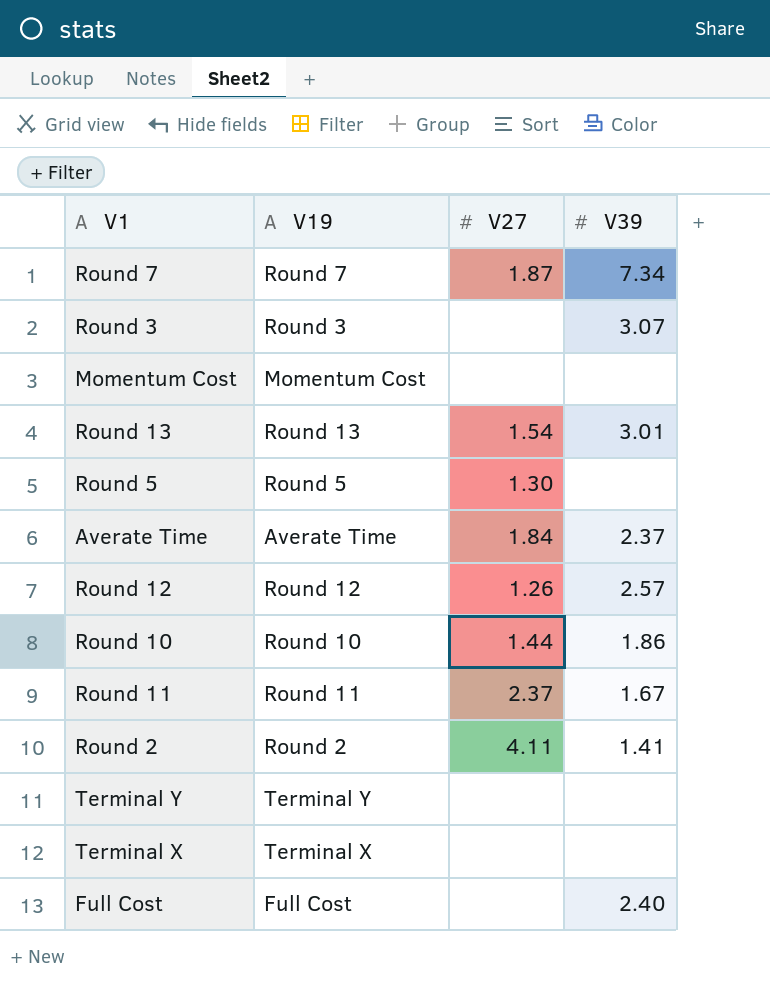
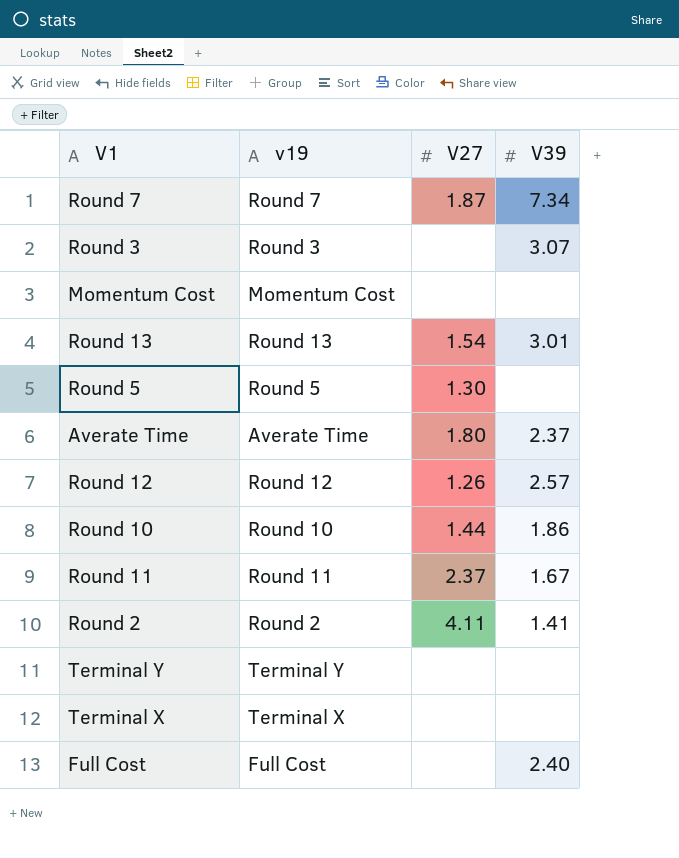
column name: V19 -> v19
Averate Time | V27: 1.84 -> 1.80

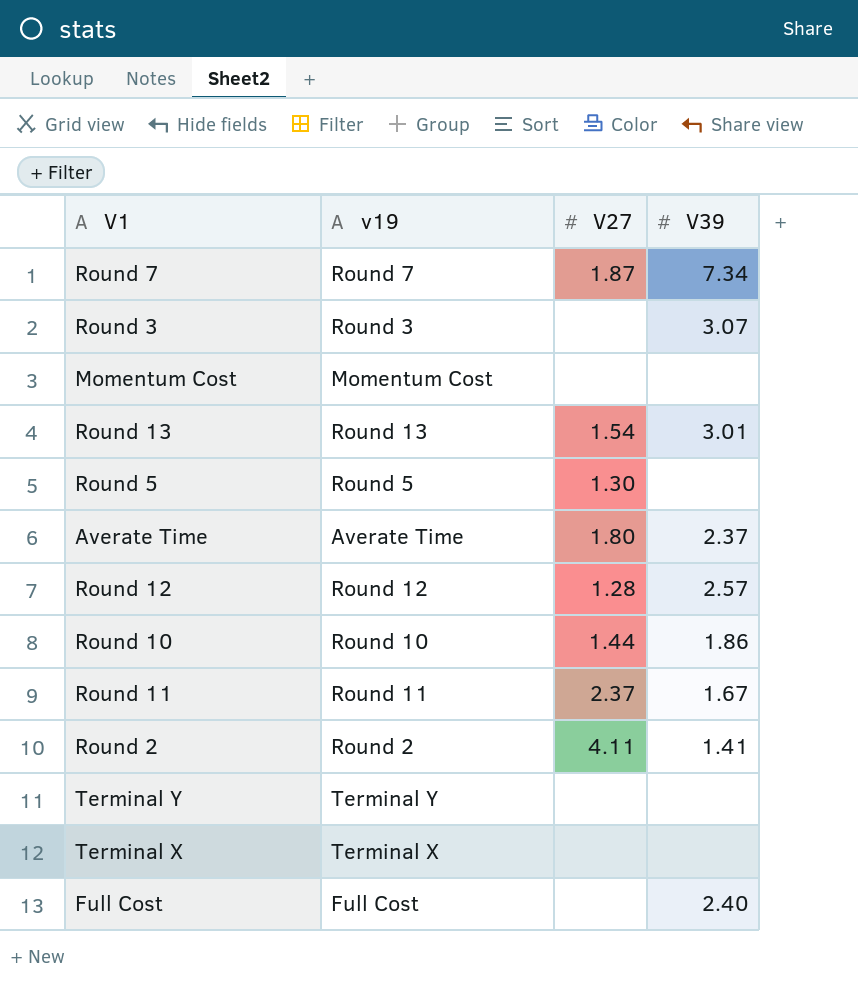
Round 12 | V27: 1.26 -> 1.28

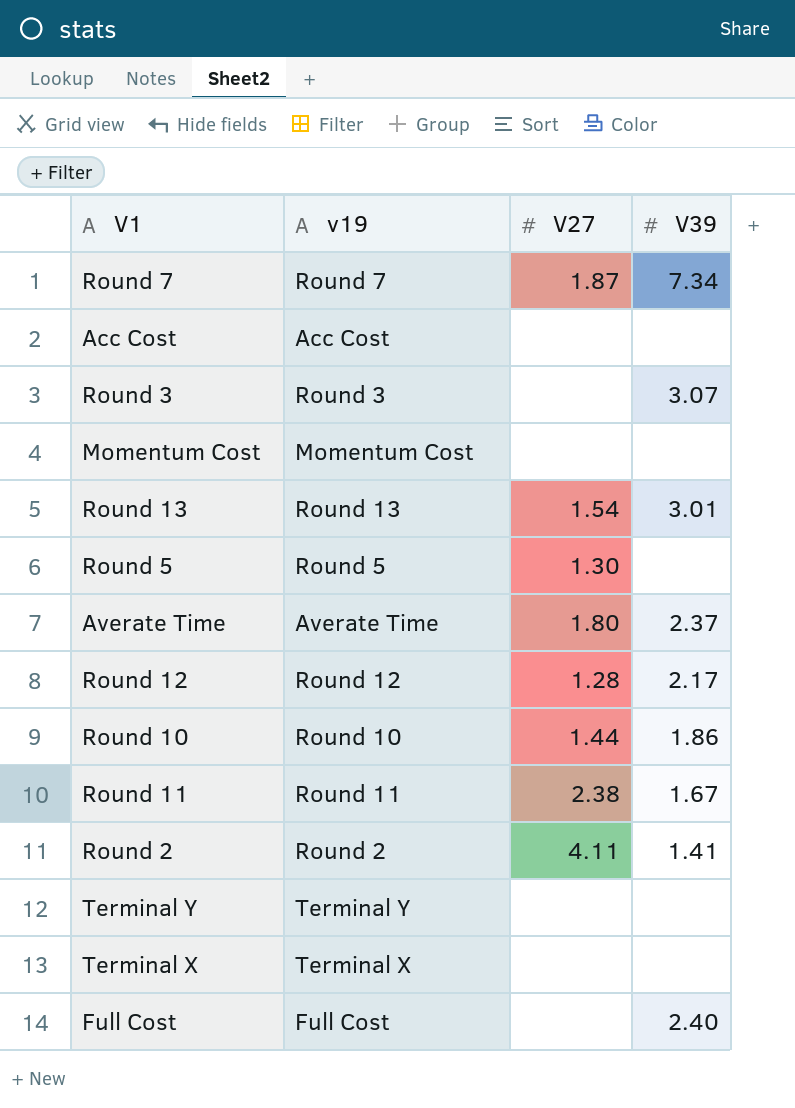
row Acc Cost: none -> Acc Cost | none | none
Round 12 | V39: 2.57 -> 2.17
Round 11 | V27: 2.37 -> 2.38

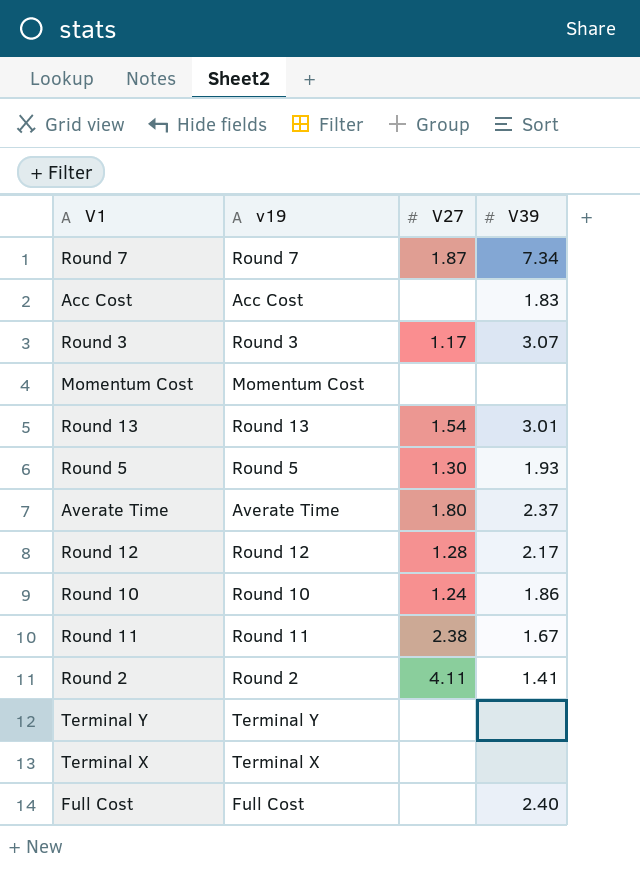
Acc Cost | V39: none -> 1.83
Round 3 | V27: none -> 1.17
Round 5 | V39: none -> 1.93
Round 10 | V27: 1.44 -> 1.24

